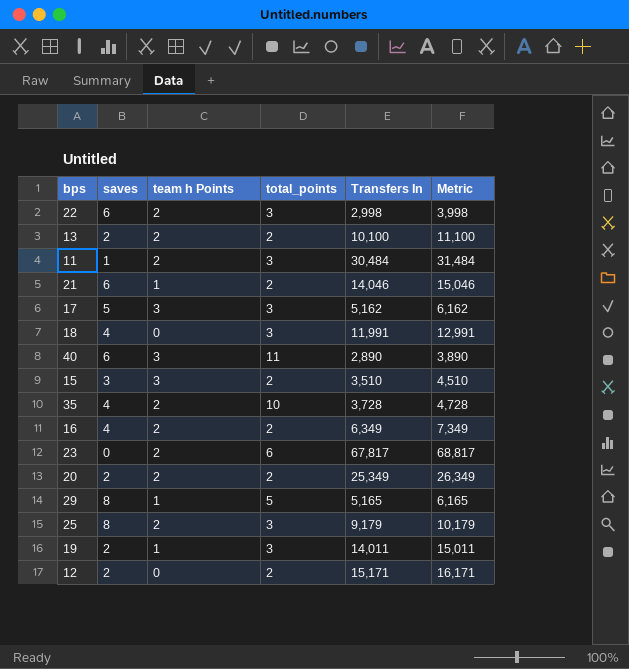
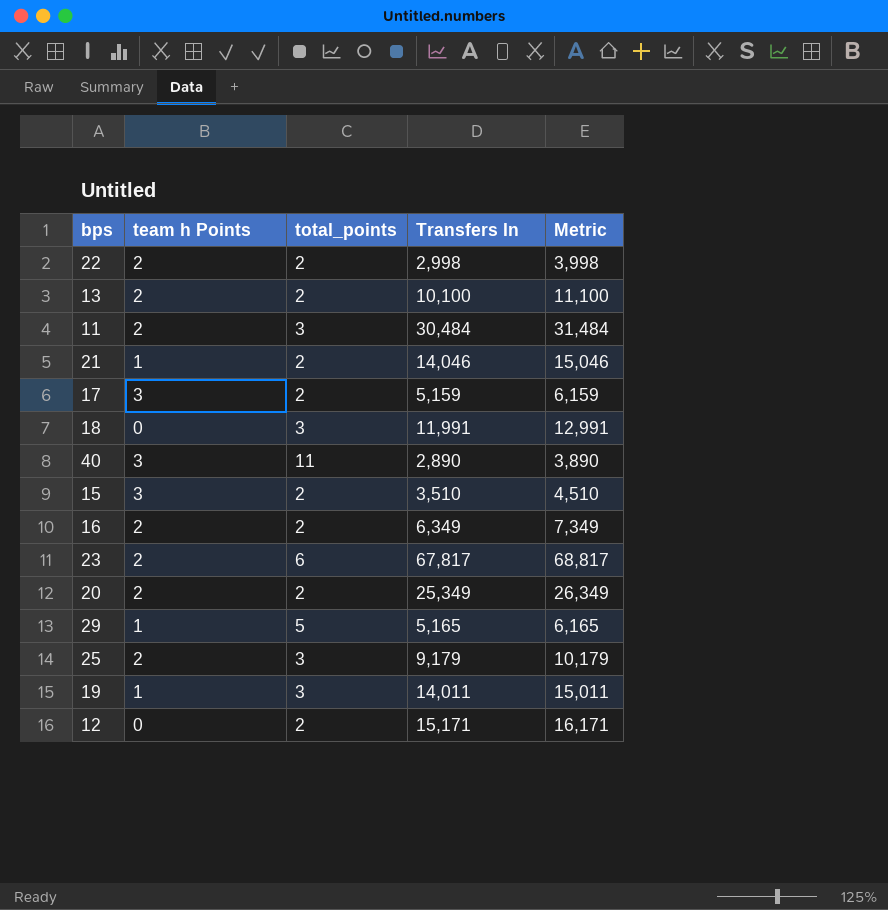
column saves | position: 2 -> none
row 35: 4 | 2 | 10 | 3,728 | 4,728 -> none
22 | total_points: 3 -> 2
17 | total_points: 3 -> 2
17 | Transfers In: 5,162 -> 5,159
17 | Metric: 6,162 -> 6,159

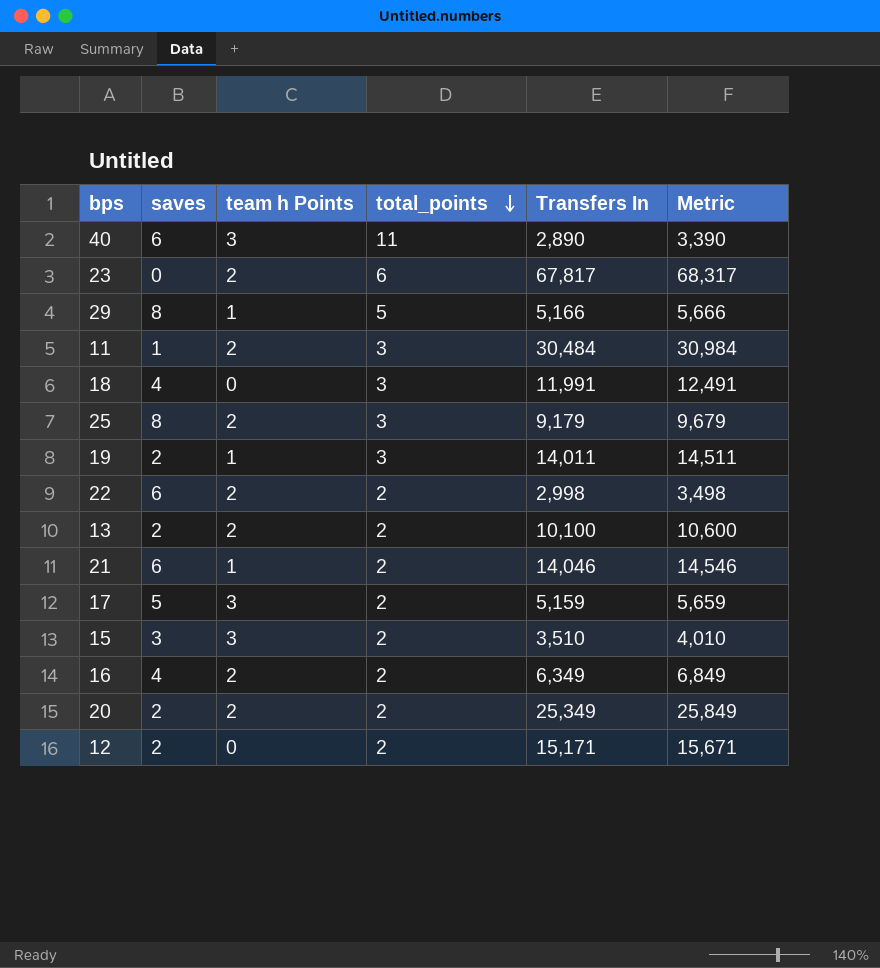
row order: none -> total_points descending
column saves | position: none -> 2
column Metric | formula: [Transfers In] + 1000 -> [Transfers In] + 500
29 | Transfers In: 5,165 -> 5,166

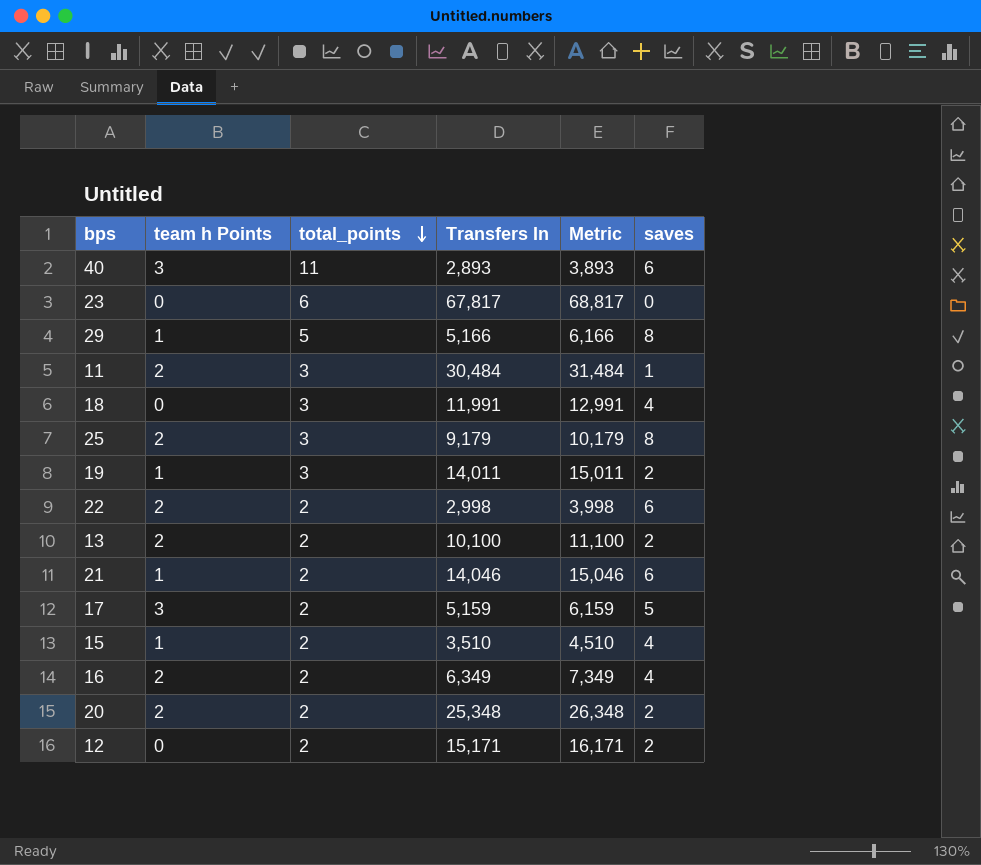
column Metric | formula: [Transfers In] + 500 -> [Transfers In] + 1000
column saves | position: 2 -> 6
40 | Transfers In: 2,890 -> 2,893
23 | team h Points: 2 -> 0
15 | team h Points: 3 -> 1
15 | saves: 3 -> 4
20 | Transfers In: 25,349 -> 25,348

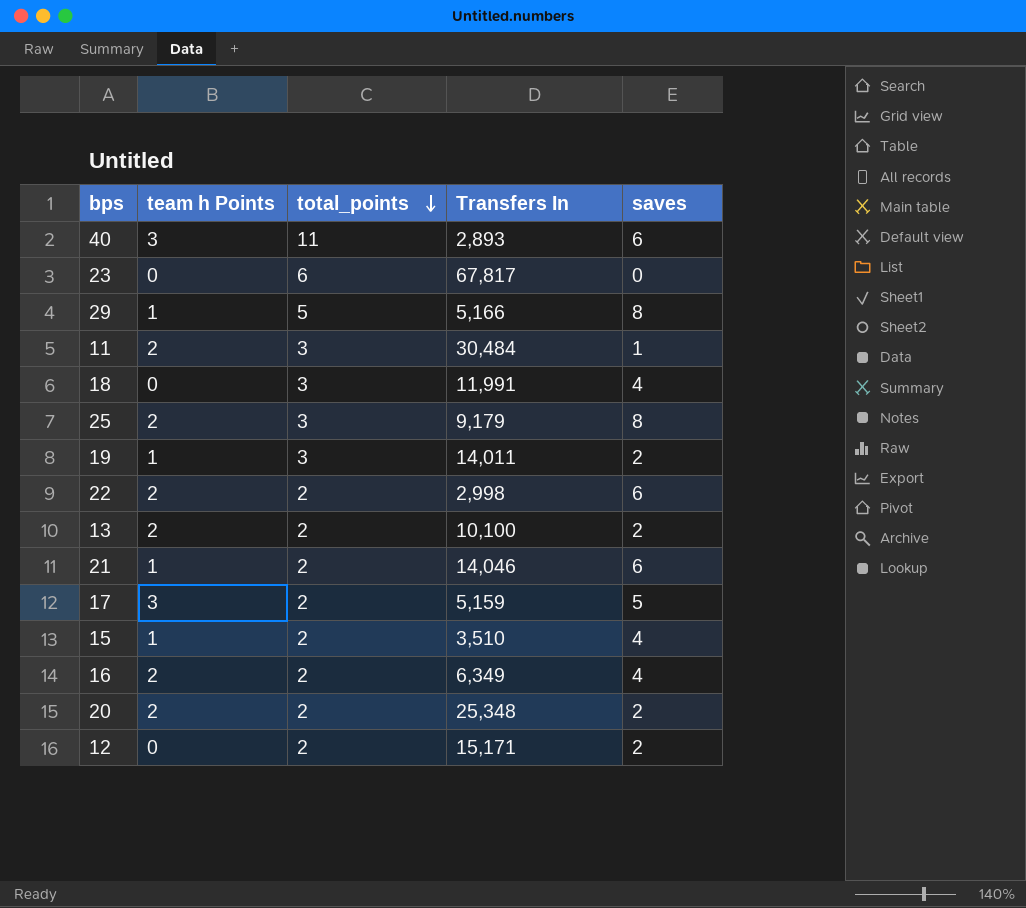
column Metric | formula: [Transfers In] + 1000 -> none

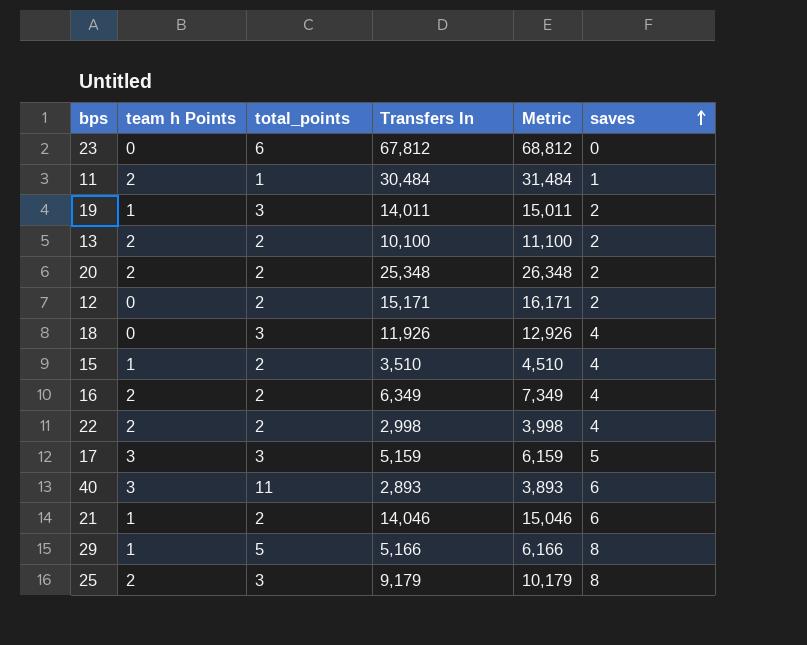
row order: total_points descending -> saves ascending
column Metric | formula: none -> [Transfers In] + 1000
23 | Transfers In: 67,817 -> 67,812
11 | total_points: 3 -> 1
18 | Transfers In: 11,991 -> 11,926
22 | saves: 6 -> 4
17 | total_points: 2 -> 3

